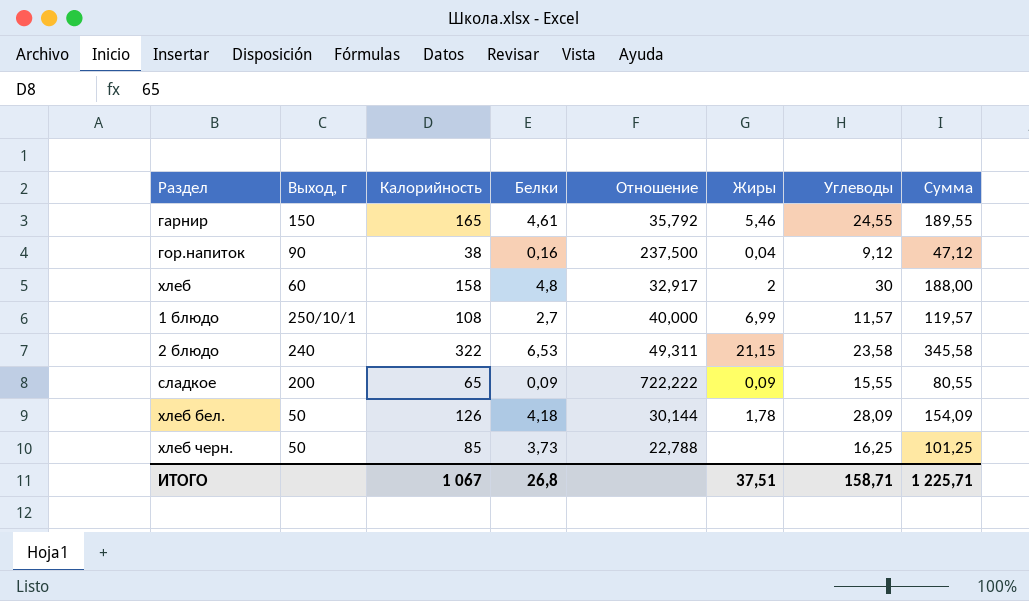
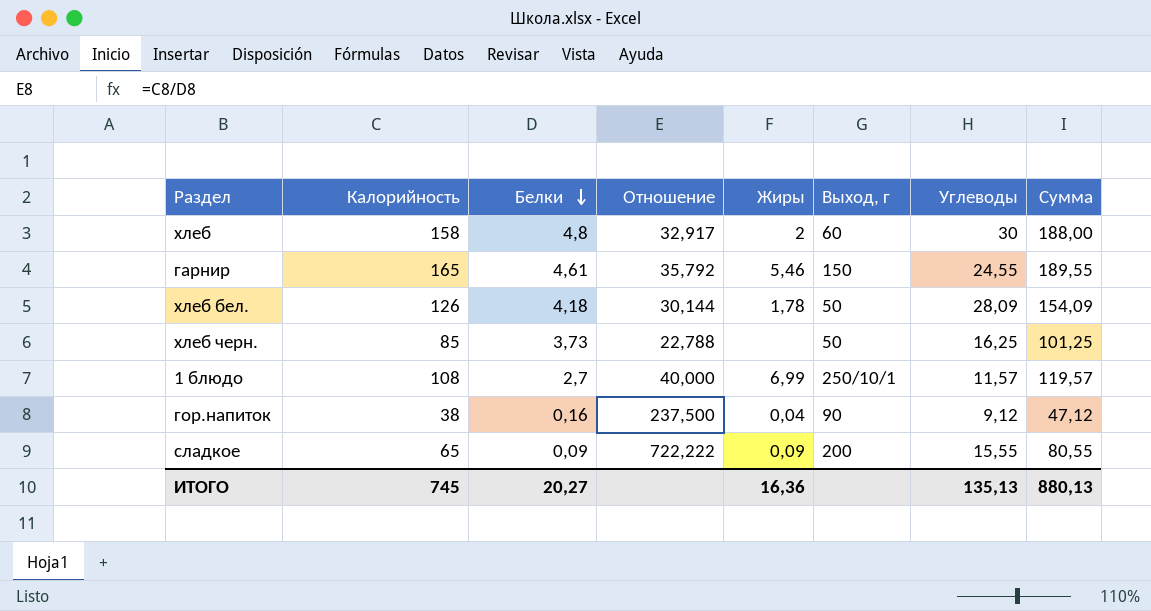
row order: none -> Белки descending
column Выход, г | position: 2 -> 6
row 2 блюдо: 240 | 322 | 6,53 | 49,311 | 21,15 | 23,58 | 345,58 -> none
ИТОГО | Калорийность: 1 067 -> 745
ИТОГО | Белки: 26,8 -> 20,27
ИТОГО | Жиры: 37,51 -> 16,36
ИТОГО | Углеводы: 158,71 -> 135,13
ИТОГО | Сумма: 1 225,71 -> 880,13

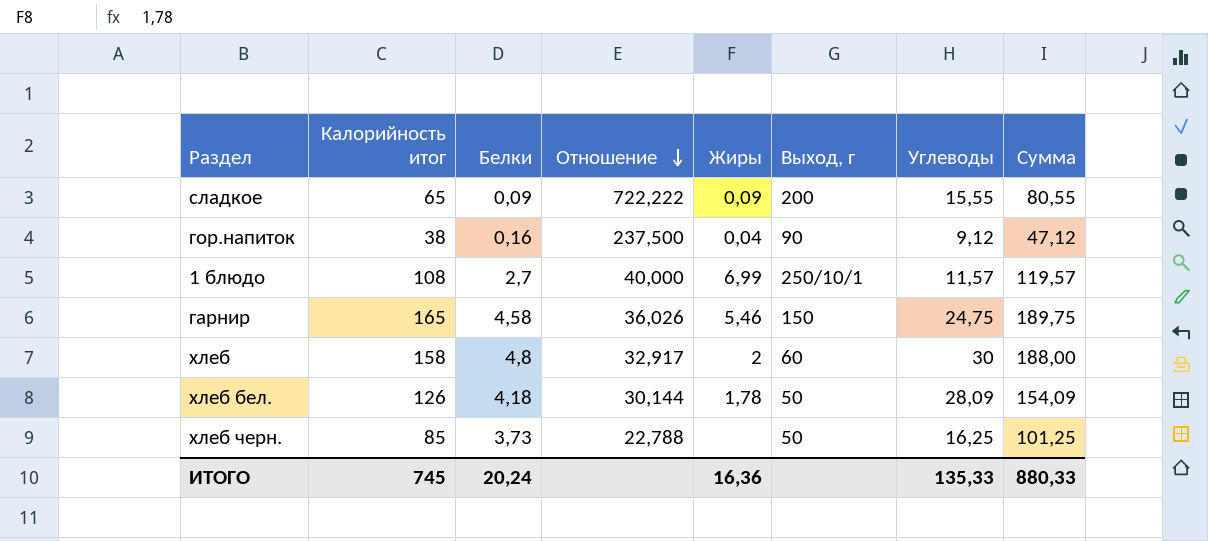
row order: Белки descending -> Отношение descending
column name: Калорийность -> Калорийность итог
гарнир | Белки: 4,61 -> 4,58
гарнир | Отношение: 35,792 -> 36,026
гарнир | Углеводы: 24,55 -> 24,75
гарнир | Сумма: 189,55 -> 189,75
ИТОГО | Белки: 20,27 -> 20,24
ИТОГО | Углеводы: 135,13 -> 135,33
ИТОГО | Сумма: 880,13 -> 880,33

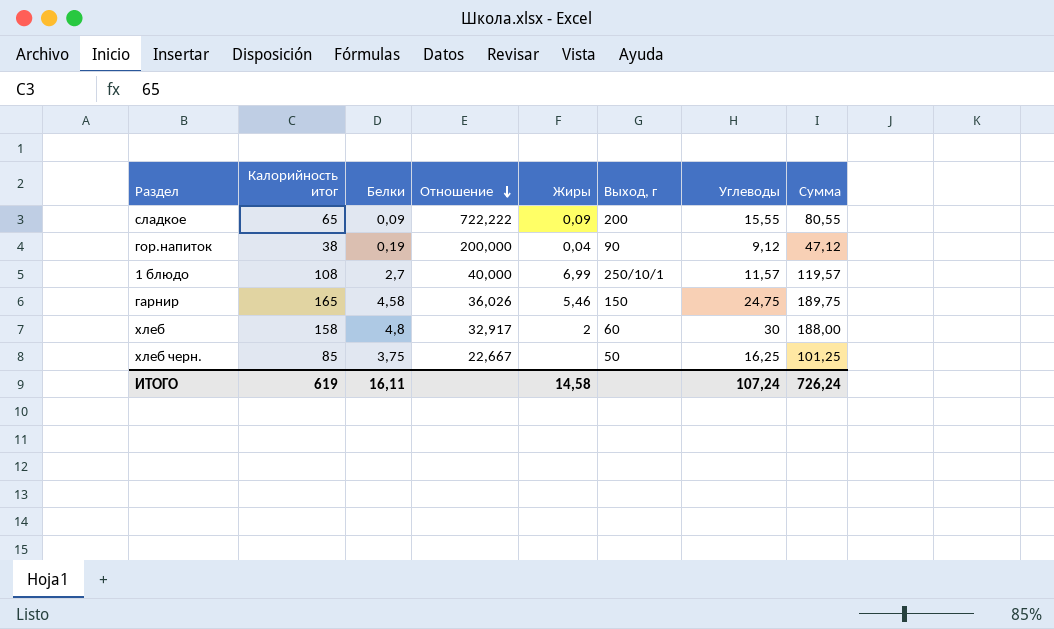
row хлеб бел.: 126 | 4,18 | 30,144 | 1,78 | 50 | 28,09 | 154,09 -> none
гор.напиток | Белки: 0,16 -> 0,19
гор.напиток | Отношение: 237,500 -> 200,000
хлеб черн. | Белки: 3,73 -> 3,75
хлеб черн. | Отношение: 22,788 -> 22,667
ИТОГО | Калорийность итог: 745 -> 619
ИТОГО | Белки: 20,24 -> 16,11
ИТОГО | Жиры: 16,36 -> 14,58
ИТОГО | Углеводы: 135,33 -> 107,24
ИТОГО | Сумма: 880,33 -> 726,24

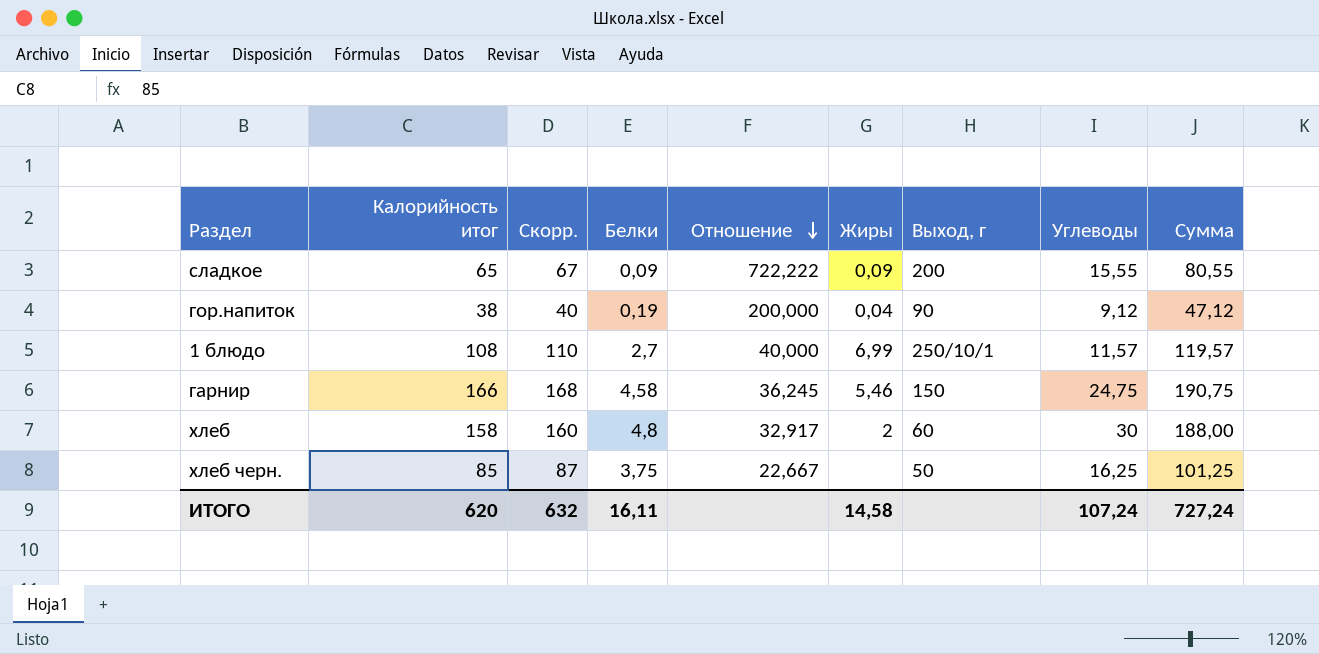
column Скорр. | formula: none -> [Калорийность итог] + 2
гарнир | Калорийность итог: 165 -> 166
гарнир | Отношение: 36,026 -> 36,245
гарнир | Сумма: 189,75 -> 190,75
ИТОГО | Калорийность итог: 619 -> 620
ИТОГО | Сумма: 726,24 -> 727,24

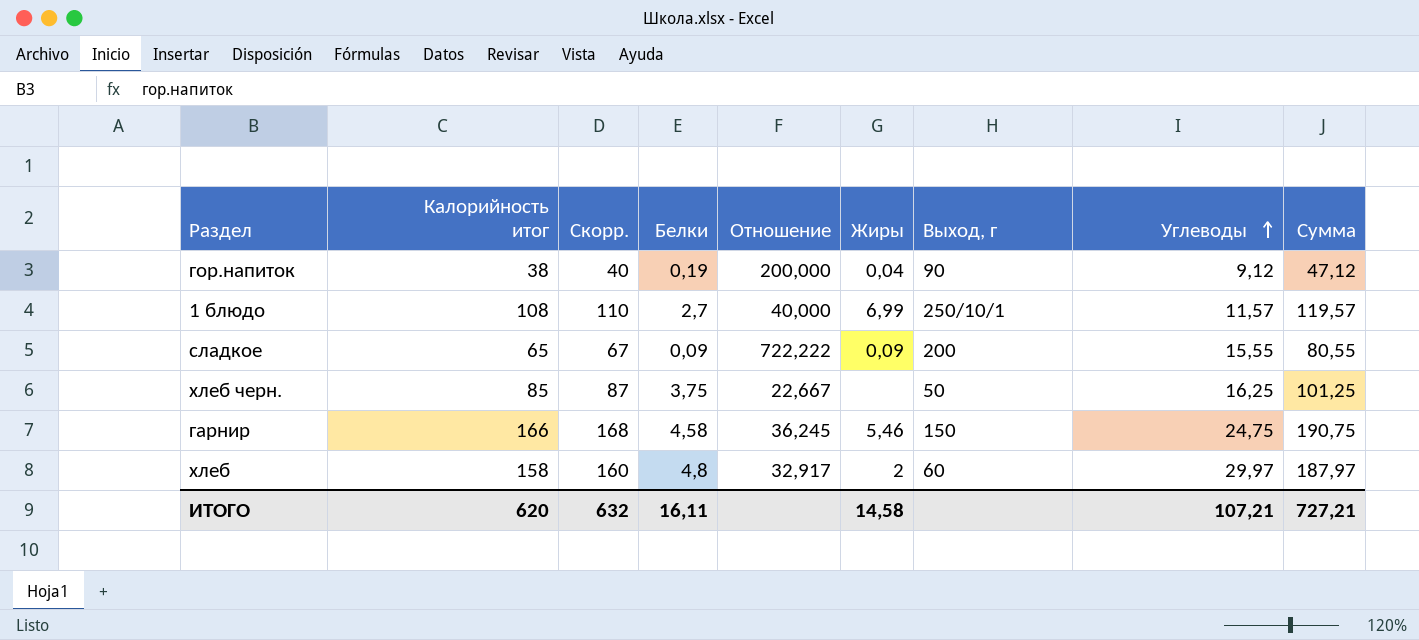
row order: Отношение descending -> Углеводы ascending
хлеб | Углеводы: 30 -> 29,97
хлеб | Сумма: 188,00 -> 187,97
ИТОГО | Углеводы: 107,24 -> 107,21
ИТОГО | Сумма: 727,24 -> 727,21

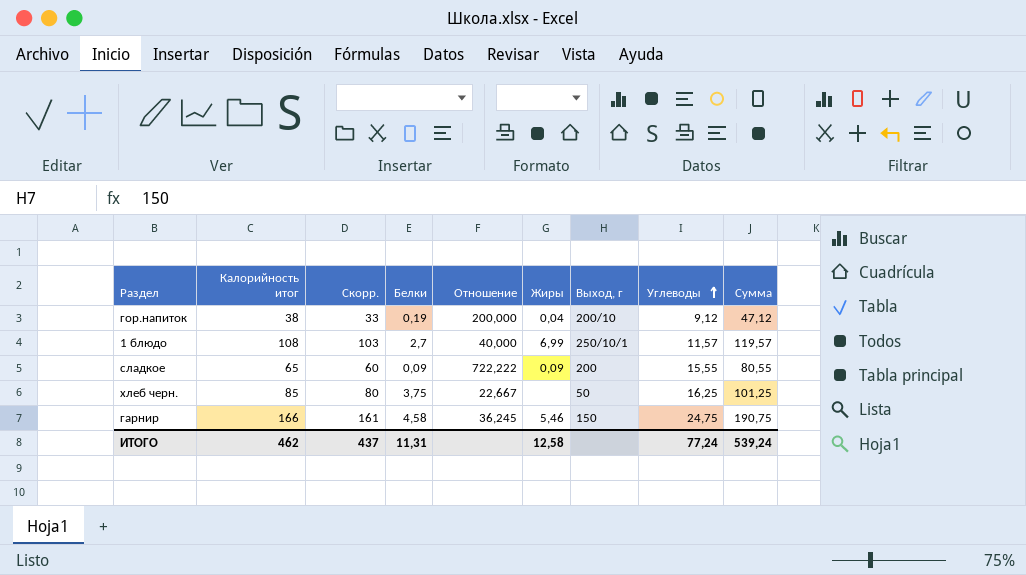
column Скорр. | formula: [Калорийность итог] + 2 -> [Калорийность итог] - 5
row хлеб: 158 | 160 | 4,8 | 32,917 | 2 | 60 | 29,97 | 187,97 -> none
гор.напиток | Выход, г: 90 -> 200/10
ИТОГО | Калорийность итог: 620 -> 462
ИТОГО | Скорр.: 632 -> 437
ИТОГО | Белки: 16,11 -> 11,31
ИТОГО | Жиры: 14,58 -> 12,58
ИТОГО | Углеводы: 107,21 -> 77,24
ИТОГО | Сумма: 727,21 -> 539,24

